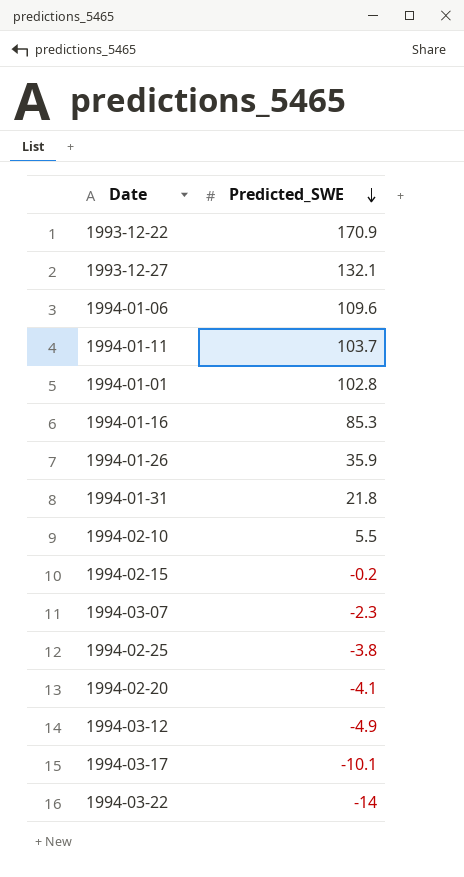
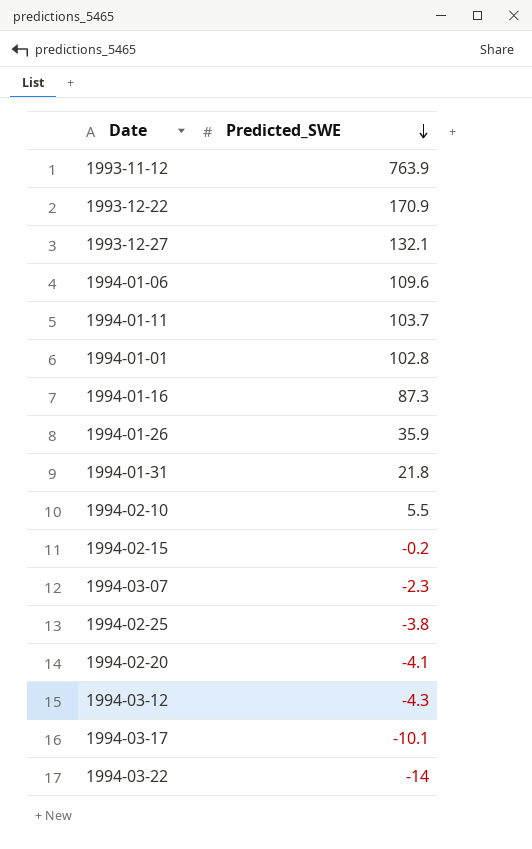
row 1993-11-12: none -> 763.9
1994-01-16 | Predicted_SWE: 85.3 -> 87.3
1994-03-12 | Predicted_SWE: -4.9 -> -4.3

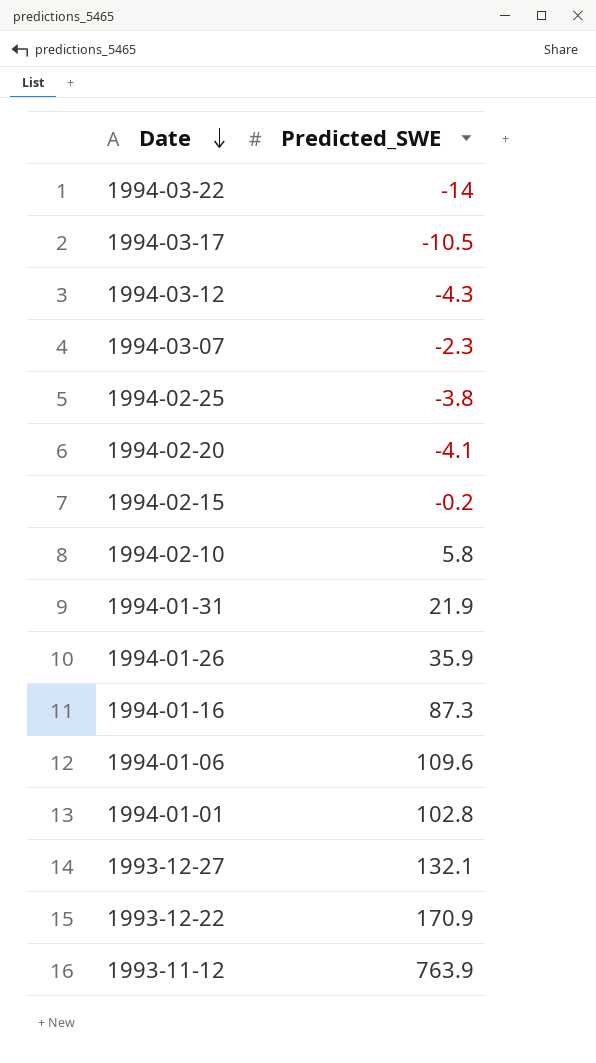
row order: Predicted_SWE descending -> Date descending
row 1994-01-11: 103.7 -> none
1994-03-17 | Predicted_SWE: -10.1 -> -10.5
1994-02-10 | Predicted_SWE: 5.5 -> 5.8
1994-01-31 | Predicted_SWE: 21.8 -> 21.9

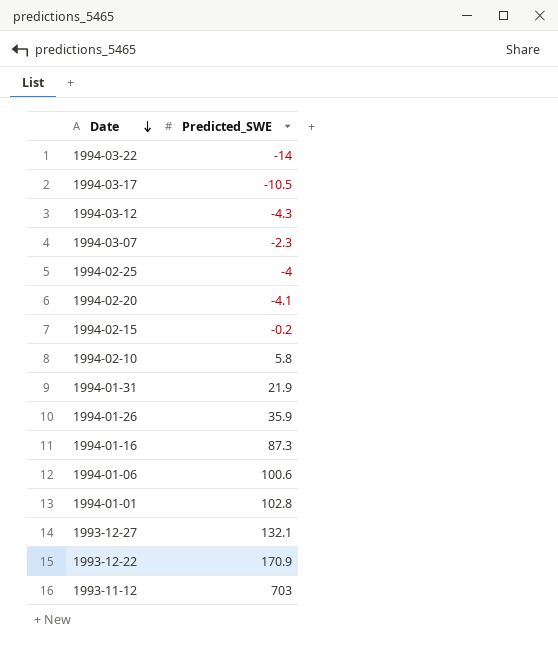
1994-02-25 | Predicted_SWE: -3.8 -> -4
1994-01-06 | Predicted_SWE: 109.6 -> 100.6
1993-11-12 | Predicted_SWE: 763.9 -> 703

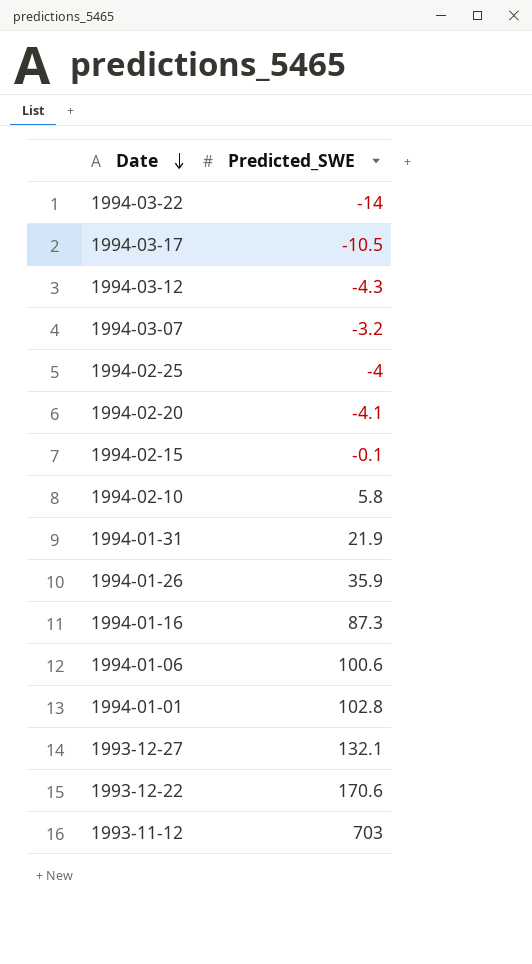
1994-03-07 | Predicted_SWE: -2.3 -> -3.2
1994-02-15 | Predicted_SWE: -0.2 -> -0.1
1993-12-22 | Predicted_SWE: 170.9 -> 170.6

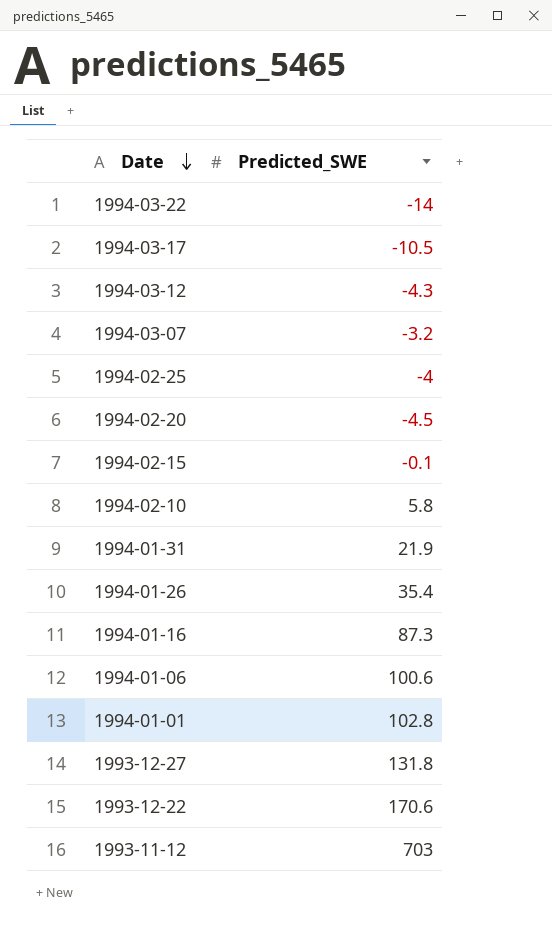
1994-02-20 | Predicted_SWE: -4.1 -> -4.5
1994-01-26 | Predicted_SWE: 35.9 -> 35.4
1993-12-27 | Predicted_SWE: 132.1 -> 131.8

